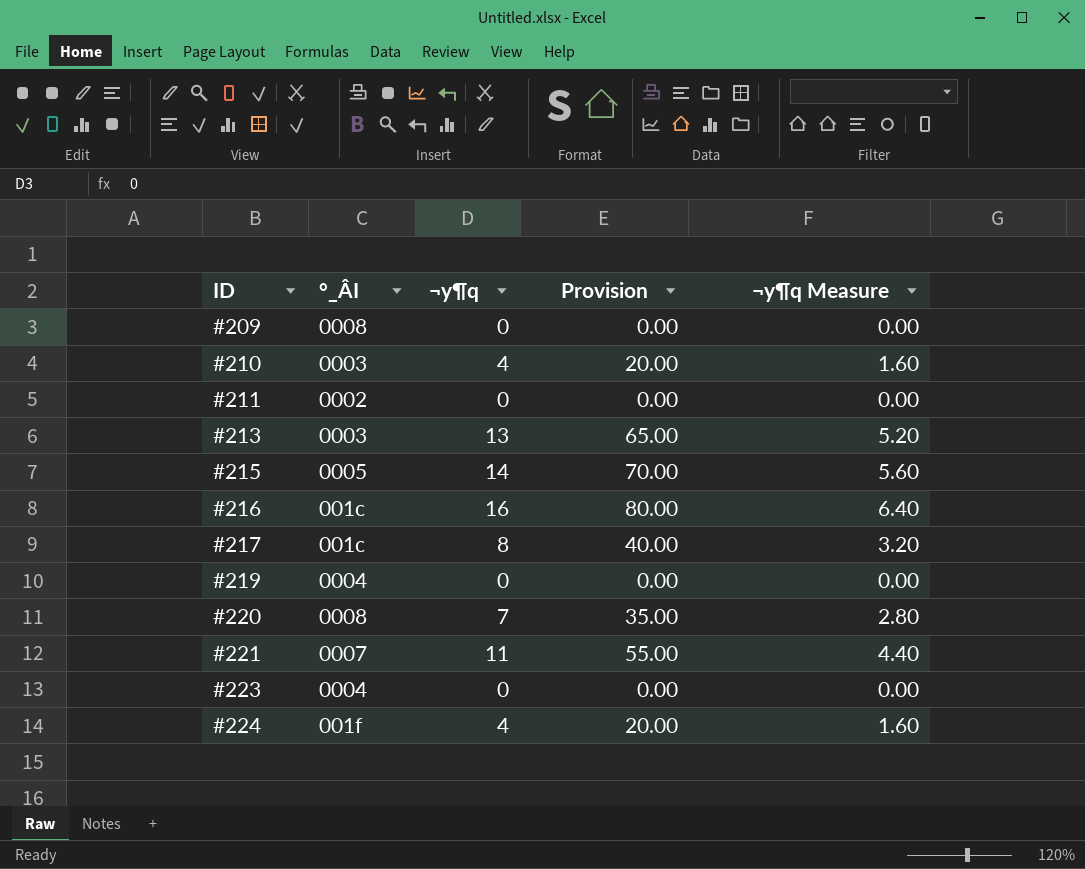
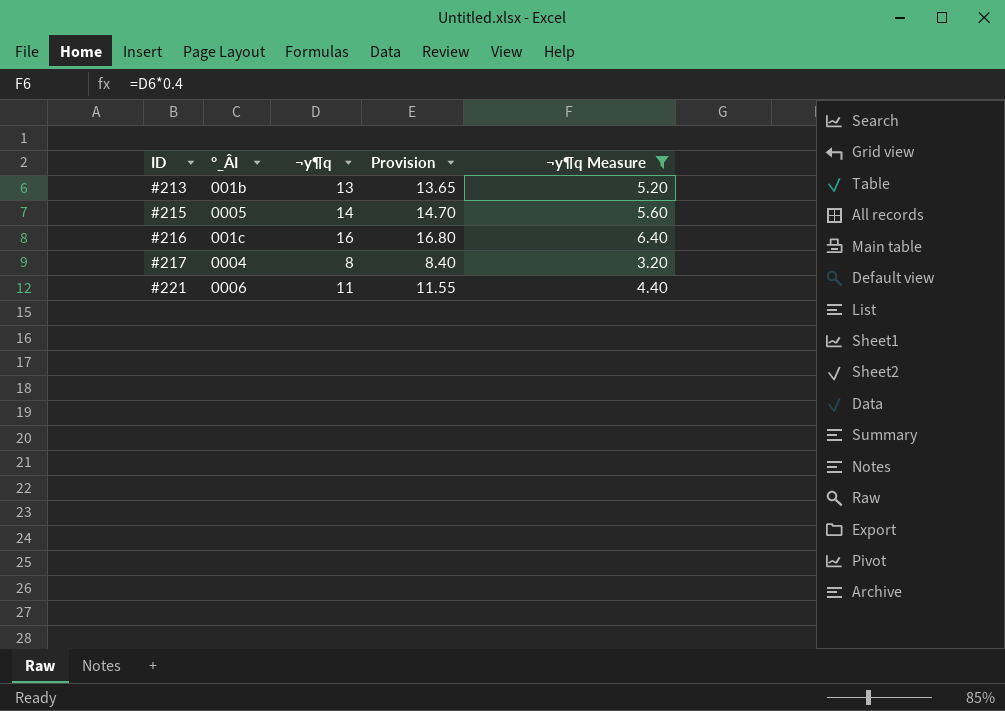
filter: none -> ¬y¶q Measure >= 3.20
column Provision | formula: [¬y¶q] * 5 -> [¬y¶q] * 1.05
#213 | °_ÂI: 0003 -> 001b
#217 | °_ÂI: 001c -> 0004
#221 | °_ÂI: 0007 -> 0006

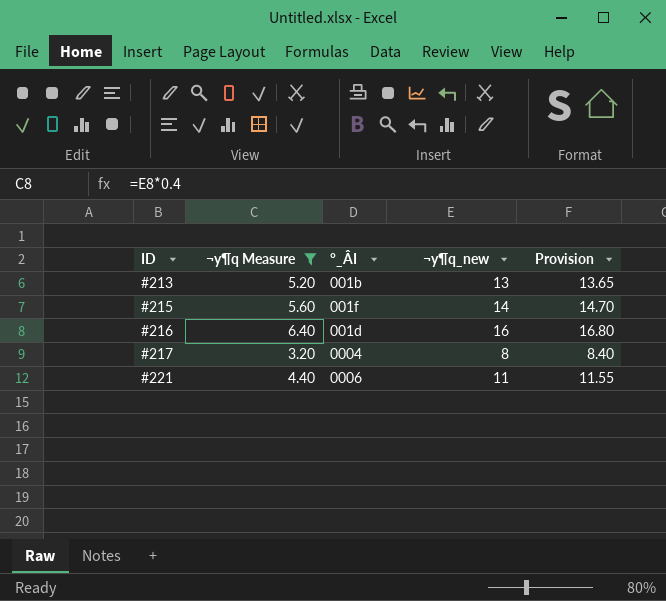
column ¬y¶q Measure | position: 5 -> 2
column name: ¬y¶q -> ¬y¶q_new
#215 | °_ÂI: 0005 -> 001f
#216 | °_ÂI: 001c -> 001d

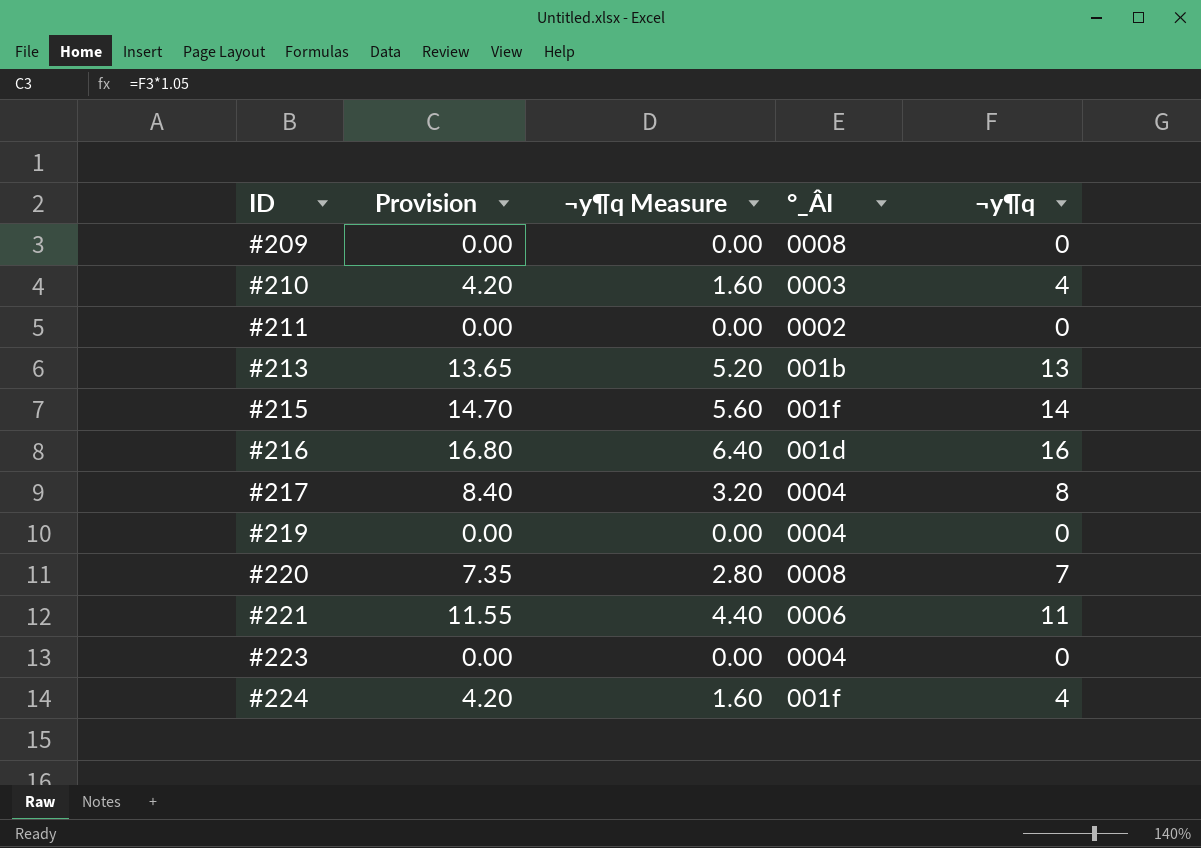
filter: ¬y¶q Measure >= 3.20 -> none
column Provision | position: 5 -> 2
column name: ¬y¶q_new -> ¬y¶q

